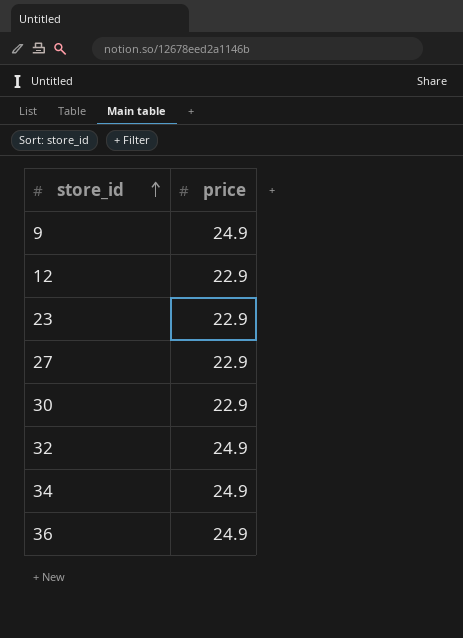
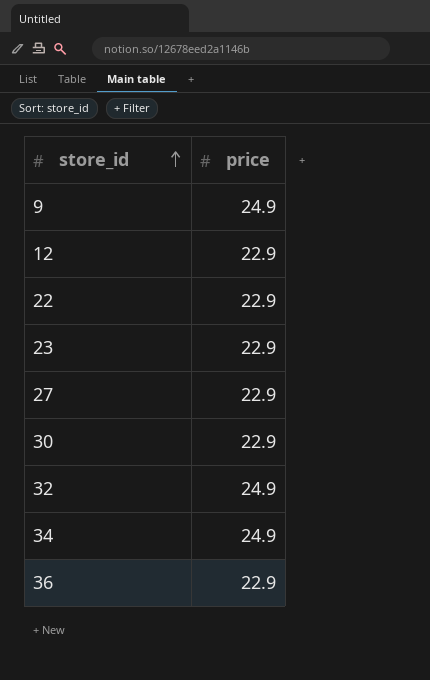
row 22: none -> 22.9
36 | price: 24.9 -> 22.9

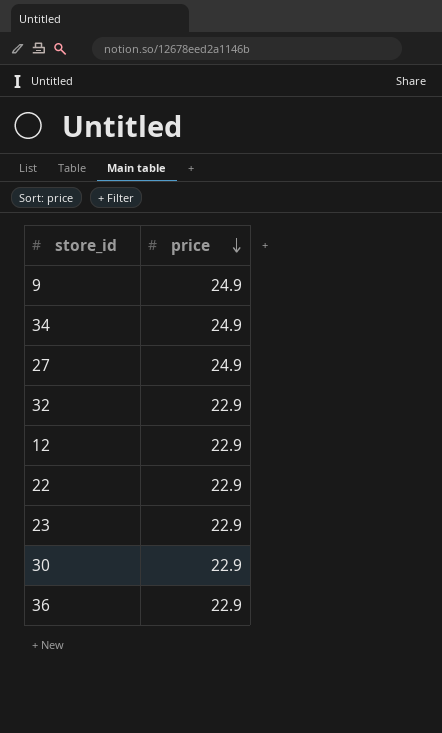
row order: store_id ascending -> price descending
27 | price: 22.9 -> 24.9
32 | price: 24.9 -> 22.9

